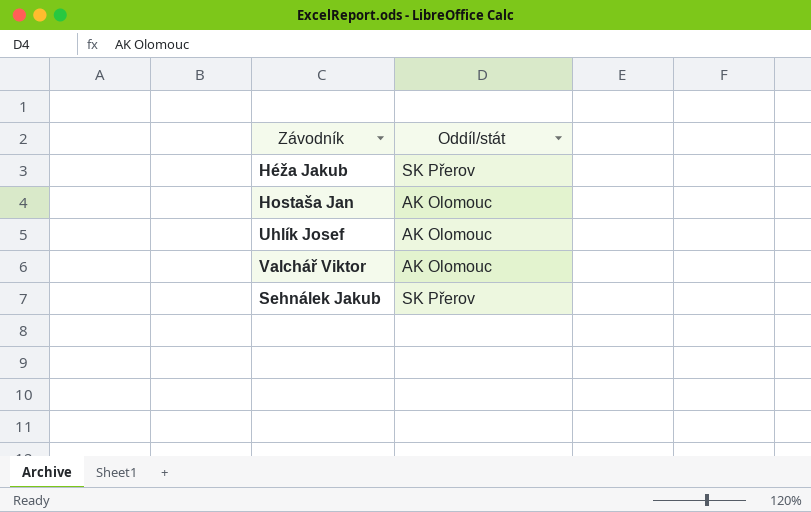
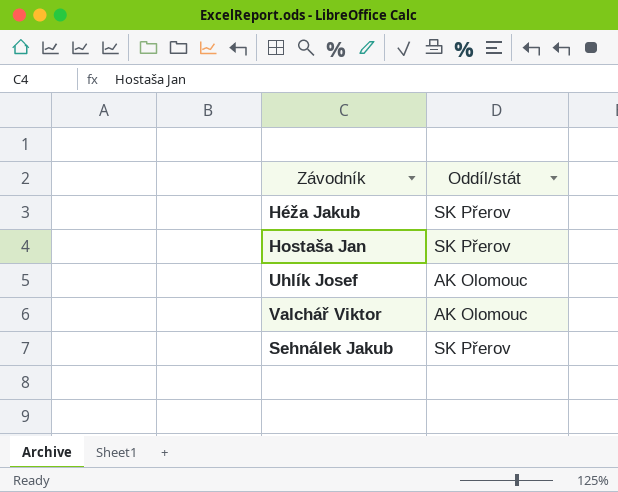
Hostaša Jan | Oddíl/stát: AK Olomouc -> SK Přerov

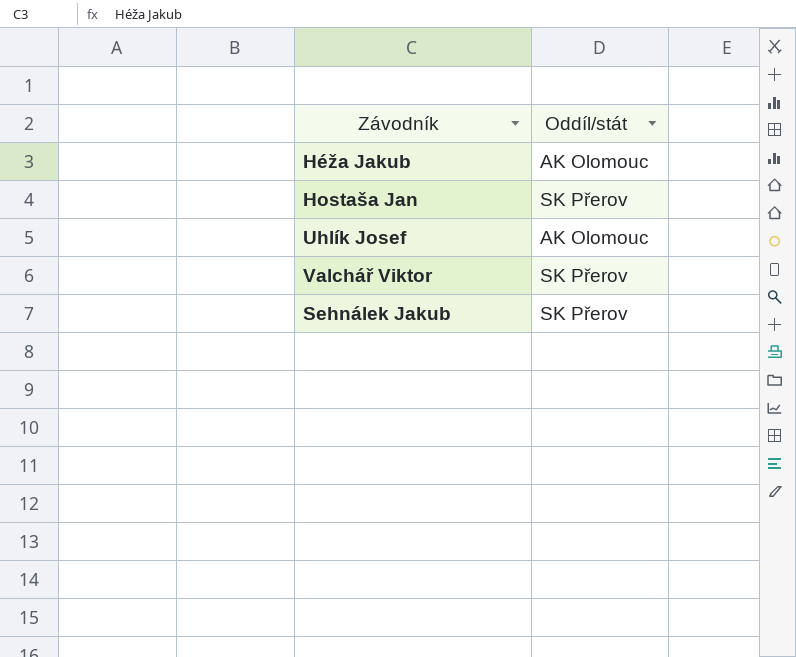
Héža Jakub | Oddíl/stát: SK Přerov -> AK Olomouc
Valchář Viktor | Oddíl/stát: AK Olomouc -> SK Přerov

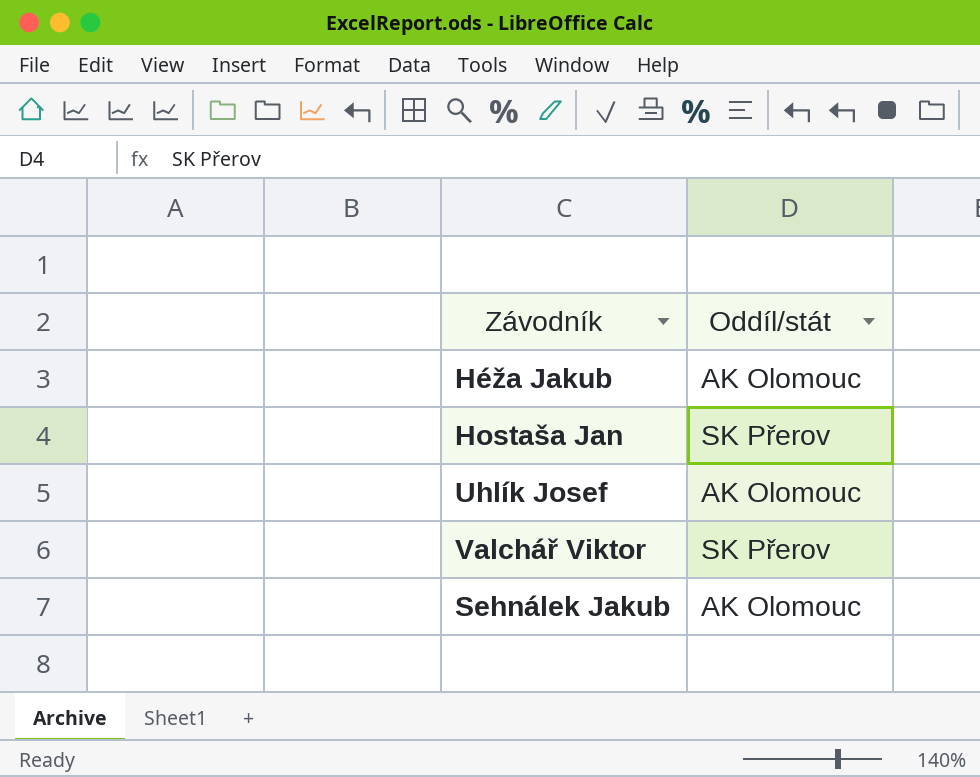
Sehnálek Jakub | Oddíl/stát: SK Přerov -> AK Olomouc

